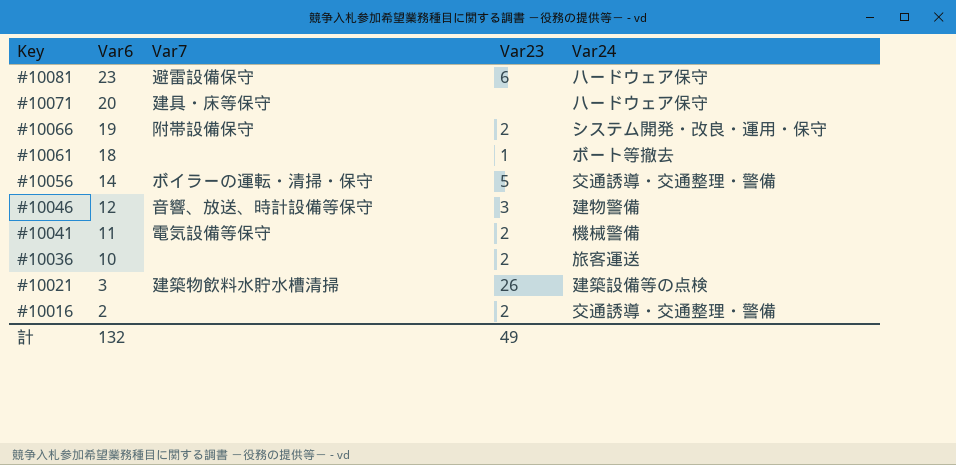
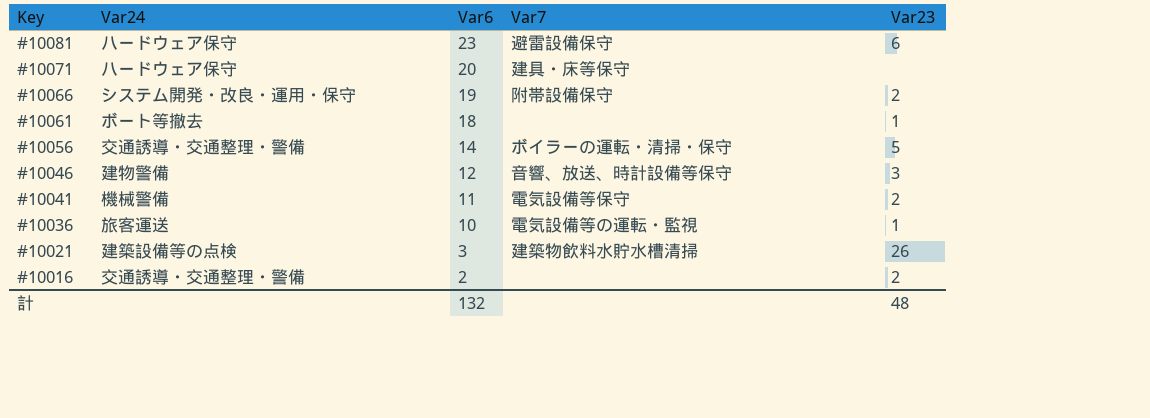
column Var24 | position: 5 -> 2
#10036 | Var7: none -> 電気設備等の運転・監視
#10036 | Var23: 2 -> 1
計 | Var23: 49 -> 48

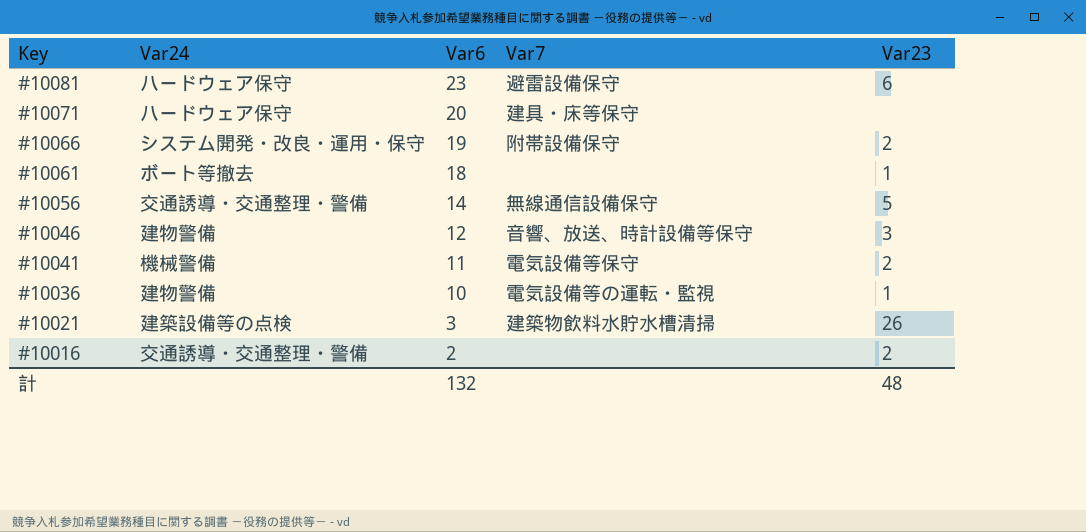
#10056 | Var7: ボイラーの運転・清掃・保守 -> 無線通信設備保守
#10036 | Var24: 旅客運送 -> 建物警備

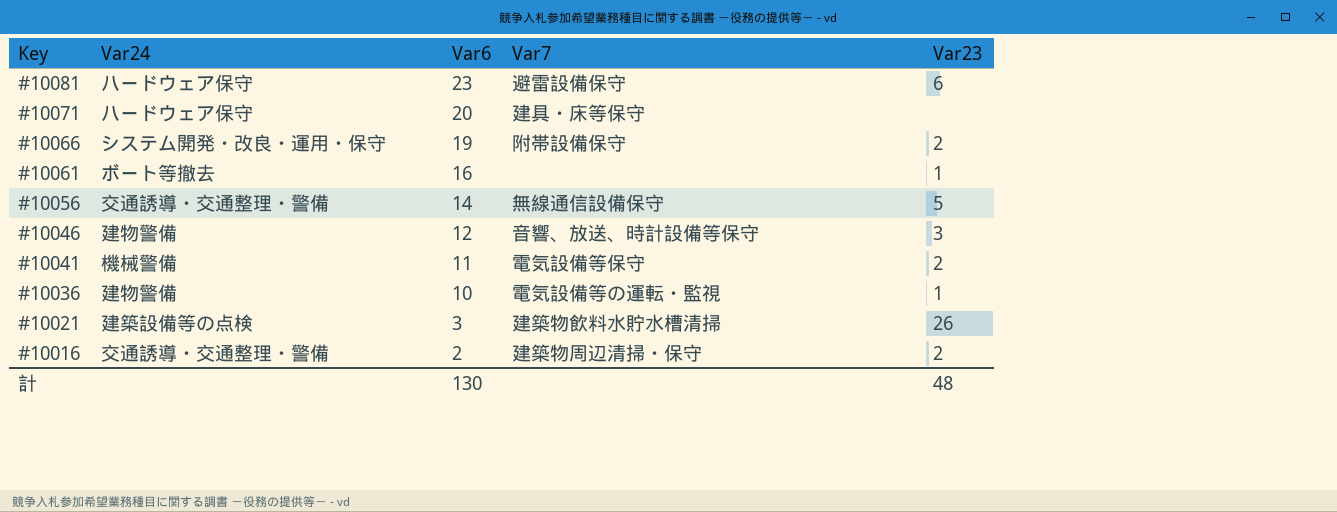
#10061 | Var6: 18 -> 16
#10016 | Var7: none -> 建築物周辺清掃・保守
計 | Var6: 132 -> 130

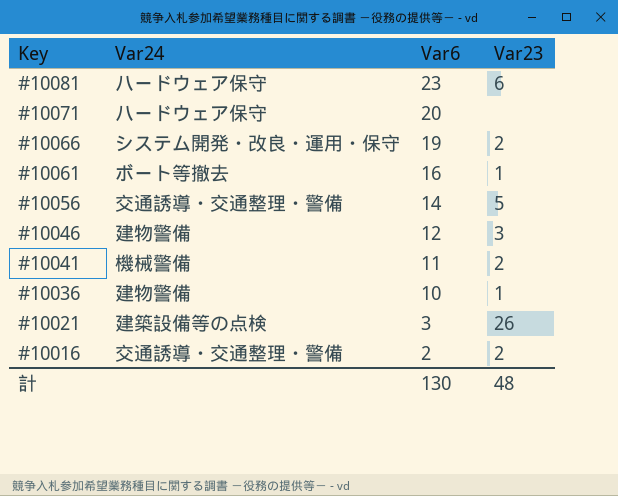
column Var7 | position: 4 -> none

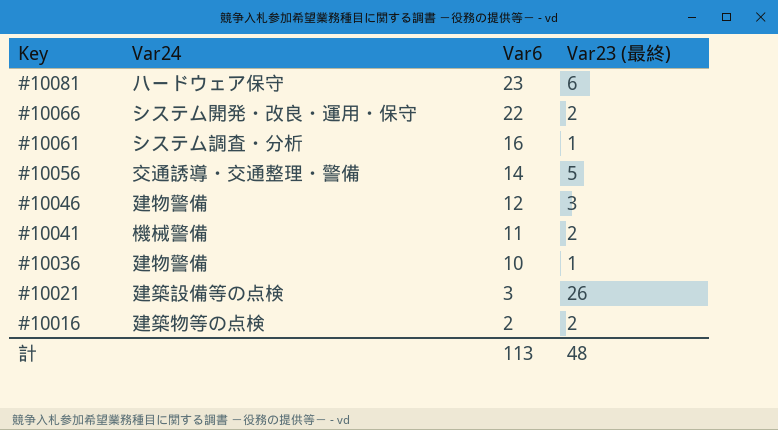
column name: Var23 -> Var23 (最終)
row #10071: ハードウェア保守 | 20 | none -> none
#10066 | Var6: 19 -> 22
#10061 | Var24: ボート等撤去 -> システム調査・分析
#10016 | Var24: 交通誘導・交通整理・警備 -> 建築物等の点検
計 | Var6: 130 -> 113

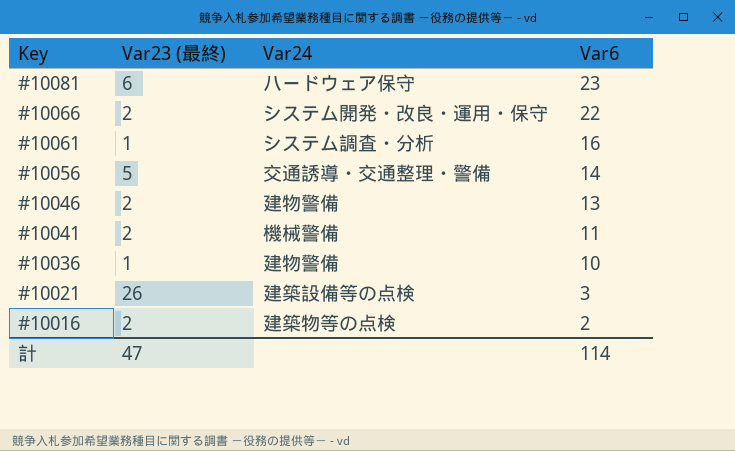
column Var23 (最終) | position: 4 -> 2
#10046 | Var23 (最終): 3 -> 2
#10046 | Var6: 12 -> 13
計 | Var23 (最終): 48 -> 47
計 | Var6: 113 -> 114

